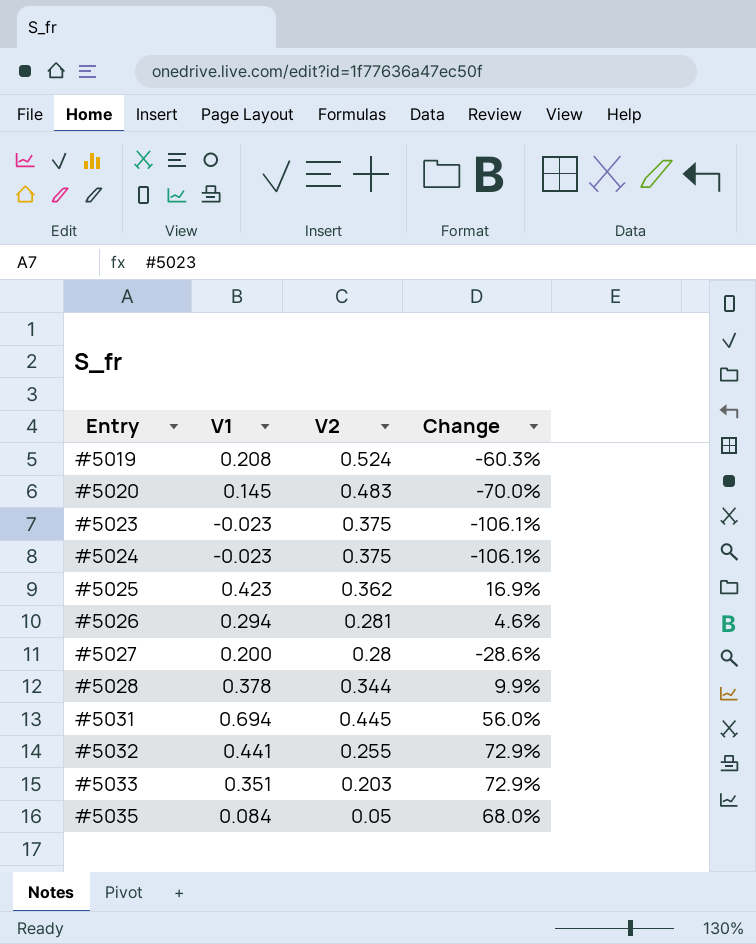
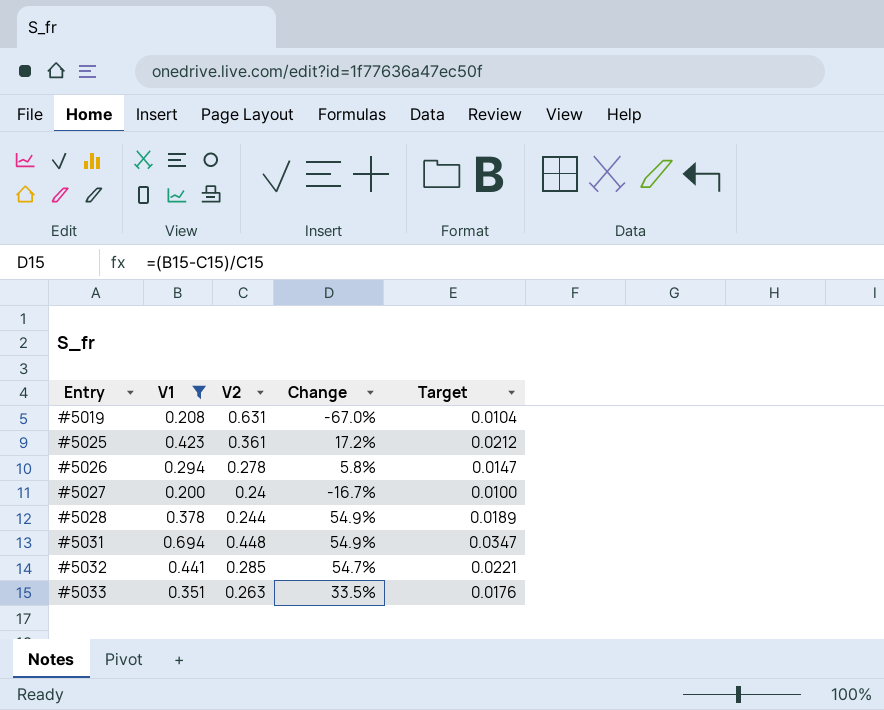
filter: none -> V1 >= 0.200
column Target | formula: none -> [V1] * 0.05
#5019 | V2: 0.524 -> 0.631
#5019 | Change: -60.3% -> -67.0%
#5025 | V2: 0.362 -> 0.361
#5025 | Change: 16.9% -> 17.2%
#5026 | V2: 0.281 -> 0.278
#5026 | Change: 4.6% -> 5.8%
#5027 | V2: 0.28 -> 0.24
#5027 | Change: -28.6% -> -16.7%
#5028 | V2: 0.344 -> 0.244
#5028 | Change: 9.9% -> 54.9%
#5031 | V2: 0.445 -> 0.448
#5031 | Change: 56.0% -> 54.9%
#5032 | V2: 0.255 -> 0.285
#5032 | Change: 72.9% -> 54.7%
#5033 | V2: 0.203 -> 0.263
#5033 | Change: 72.9% -> 33.5%

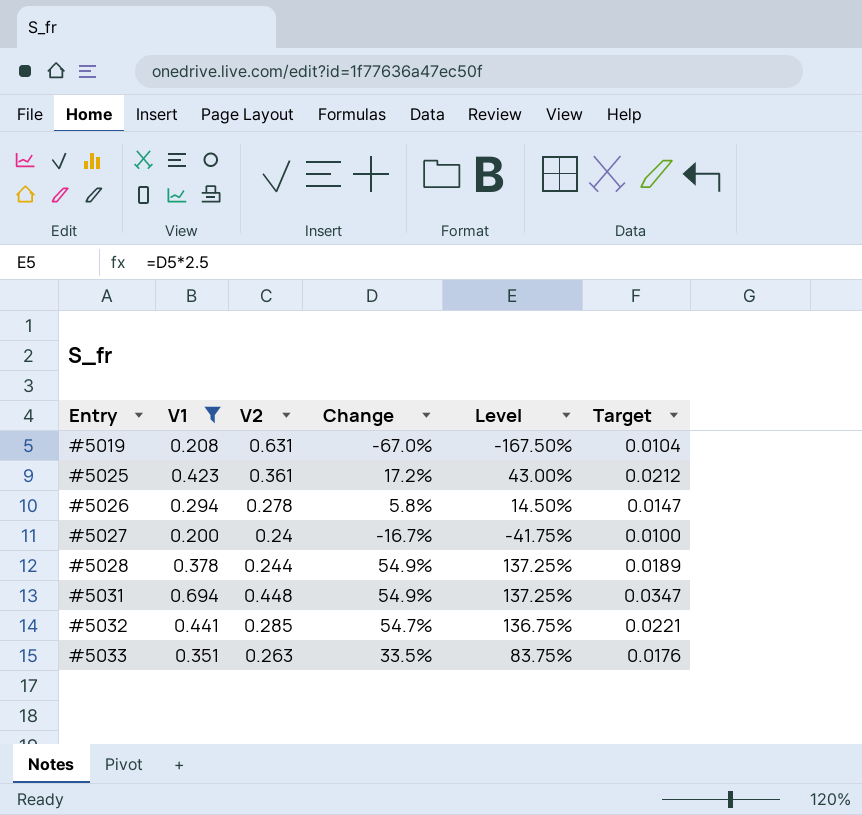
column Level | formula: none -> [Change] * 2.5

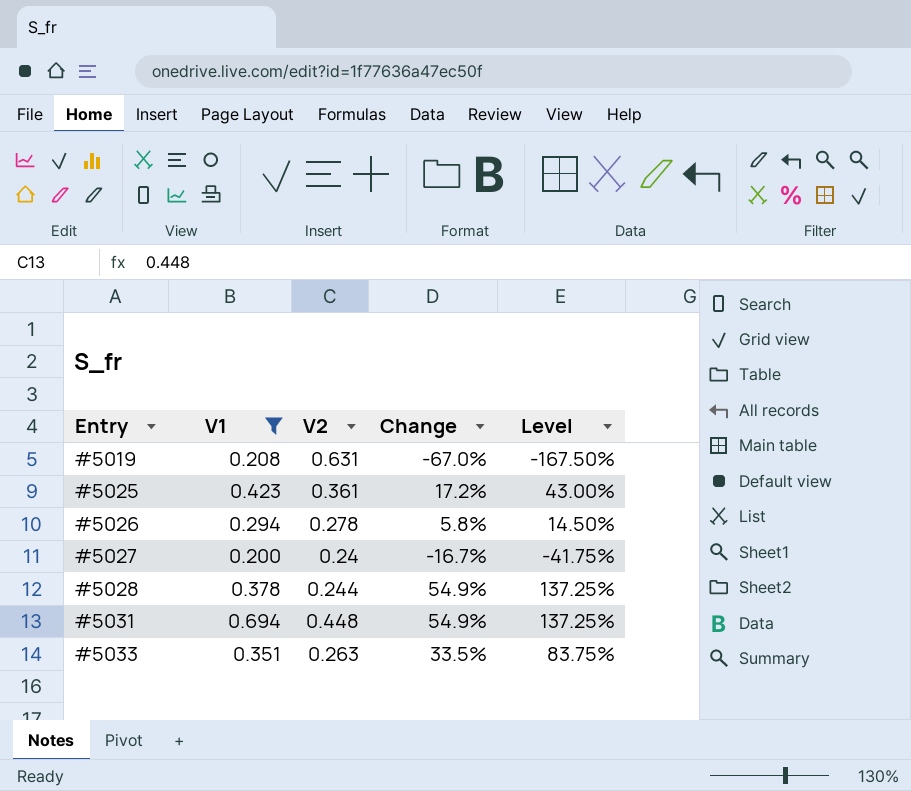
column Target | formula: [V1] * 0.05 -> none
row #5032: 0.441 | 0.285 | 54.7% | 136.75% | 0.0221 -> none

